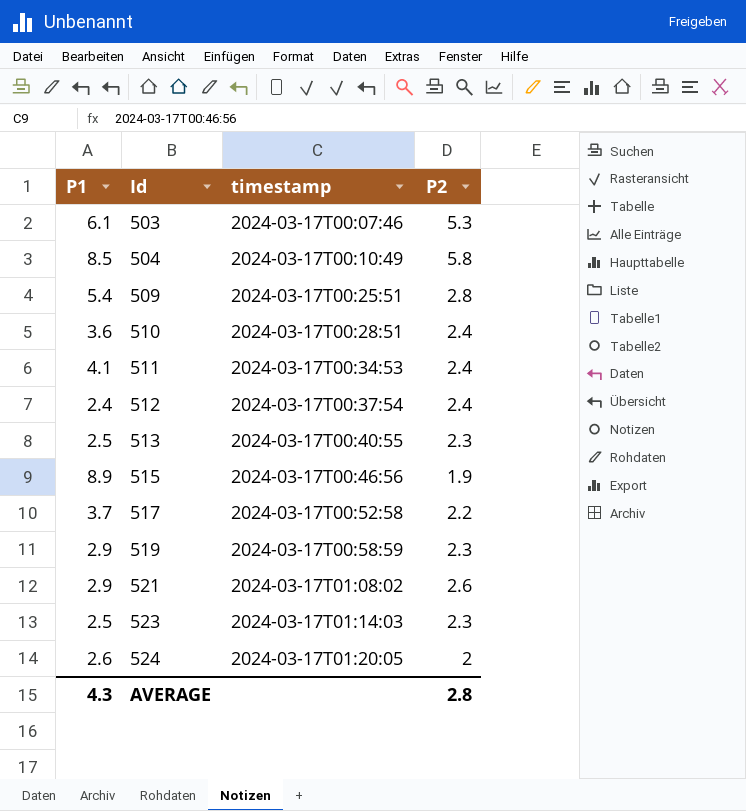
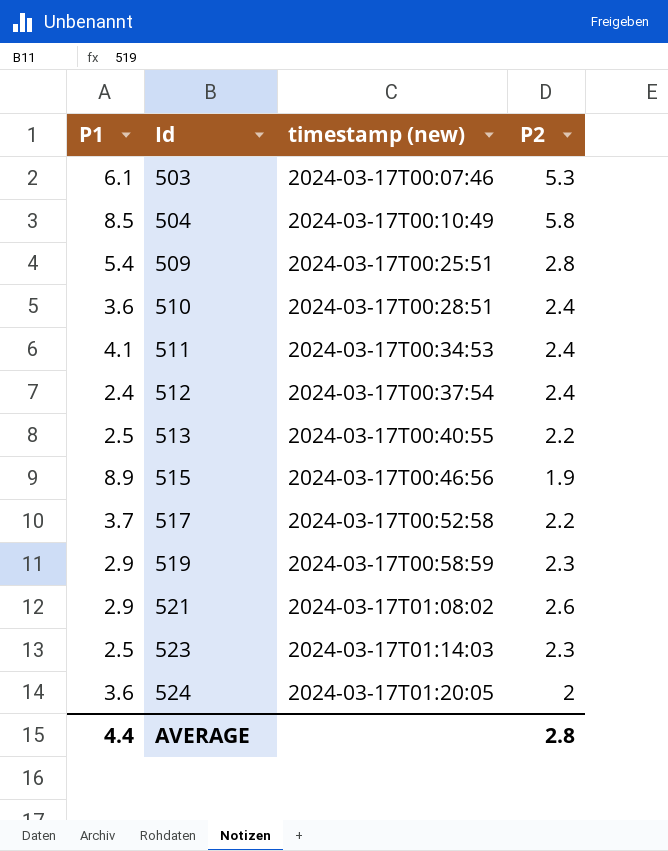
column name: timestamp -> timestamp (new)
513 | P2: 2.3 -> 2.2
524 | P1: 2.6 -> 3.6
AVERAGE | P1: 4.3 -> 4.4

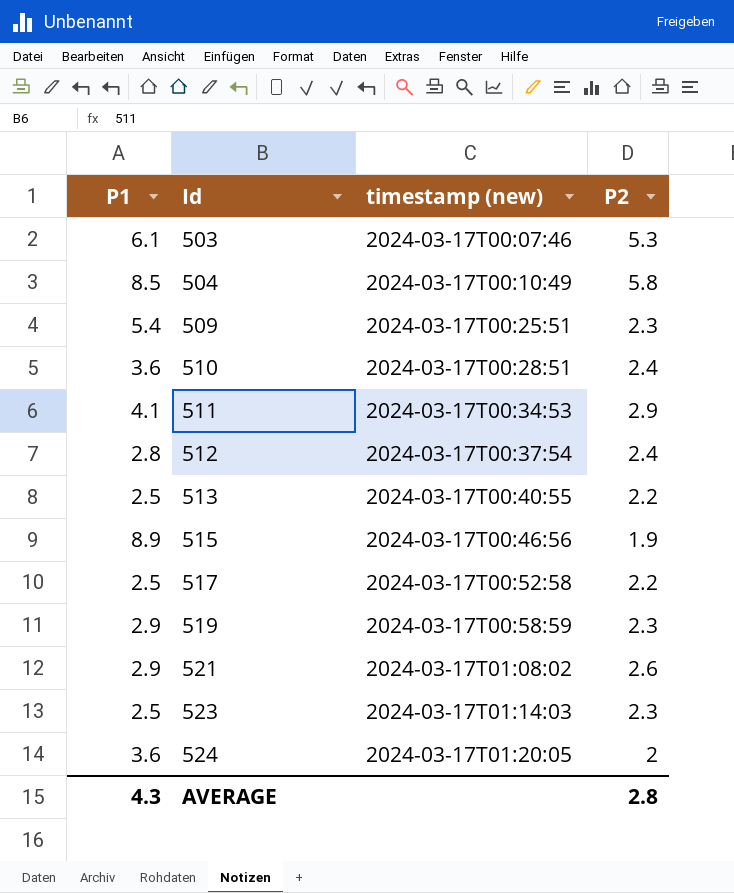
509 | P2: 2.8 -> 2.3
511 | P2: 2.4 -> 2.9
512 | P1: 2.4 -> 2.8
517 | P1: 3.7 -> 2.5
AVERAGE | P1: 4.4 -> 4.3

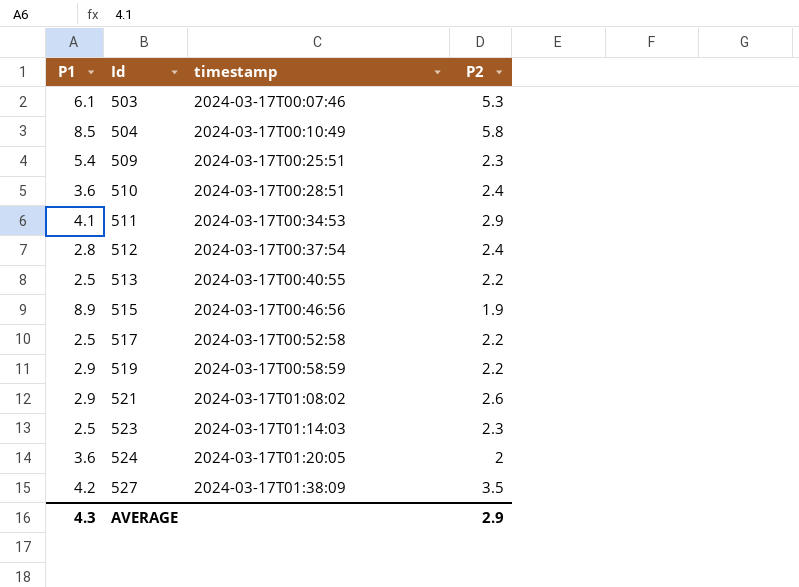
column name: timestamp (new) -> timestamp
519 | P2: 2.3 -> 2.2
row 527: none -> 4.2 | 2024-03-17T01:38:09 | 3.5
AVERAGE | P2: 2.8 -> 2.9

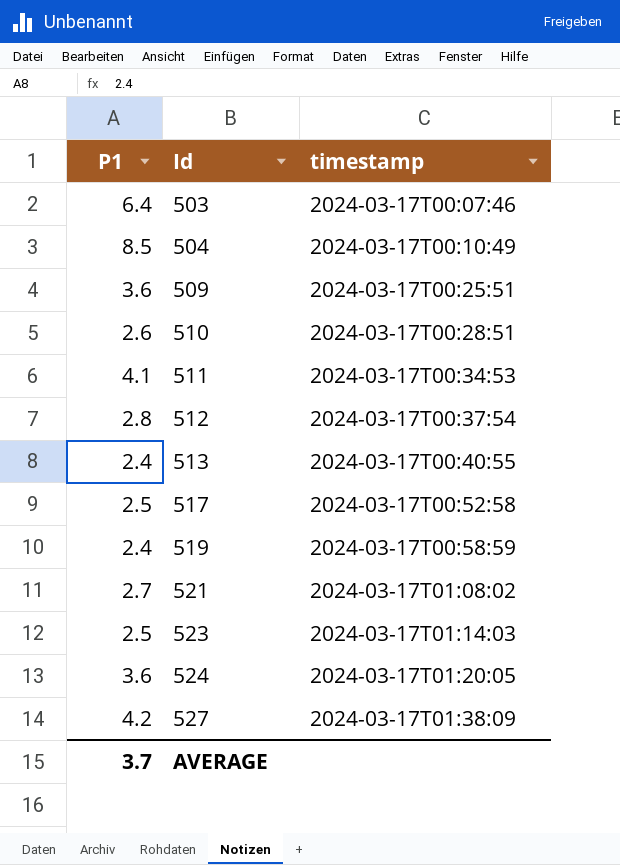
column P2 | position: 4 -> none
row 515: 8.9 | 2024-03-17T00:46:56 | 1.9 -> none
503 | P1: 6.1 -> 6.4
509 | P1: 5.4 -> 3.6
510 | P1: 3.6 -> 2.6
513 | P1: 2.5 -> 2.4
519 | P1: 2.9 -> 2.4
521 | P1: 2.9 -> 2.7
AVERAGE | P1: 4.3 -> 3.7

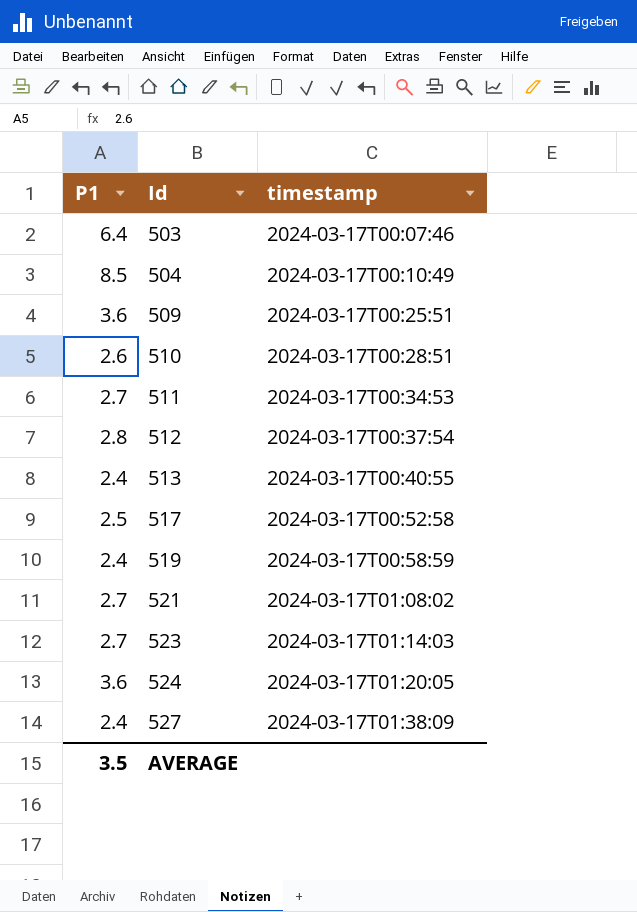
511 | P1: 4.1 -> 2.7
523 | P1: 2.5 -> 2.7
527 | P1: 4.2 -> 2.4
AVERAGE | P1: 3.7 -> 3.5

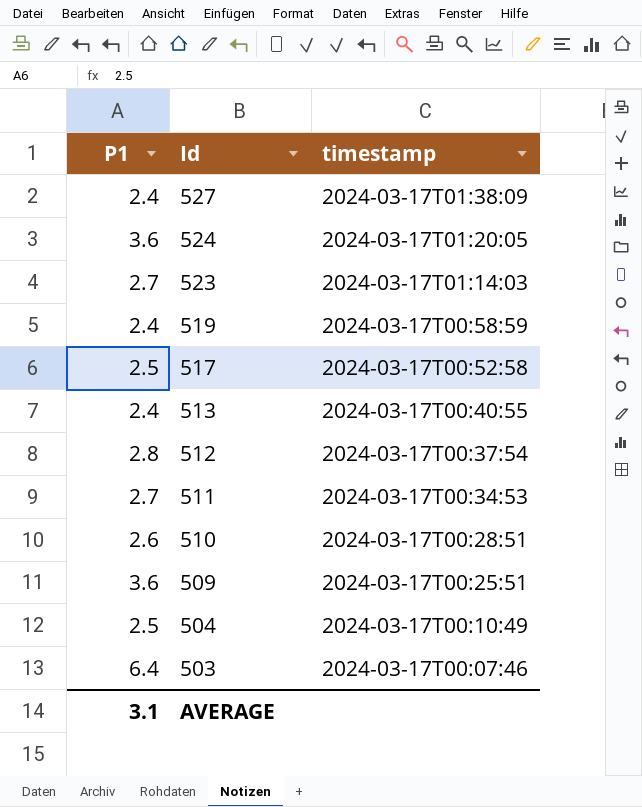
row order: Id ascending -> Id descending
row 521: 2.7 | 2024-03-17T01:08:02 -> none
504 | P1: 8.5 -> 2.5
AVERAGE | P1: 3.5 -> 3.1

